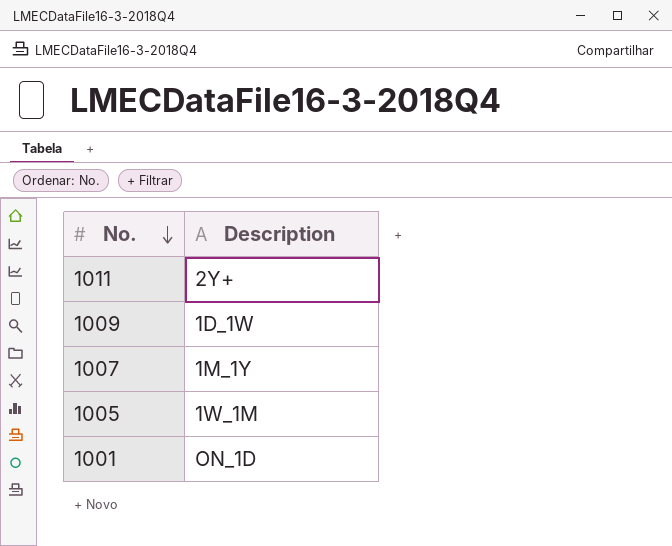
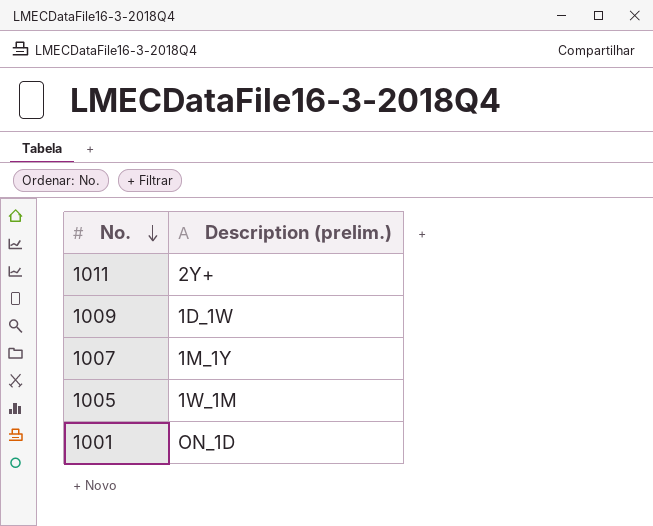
column name: Description -> Description (prelim.)

